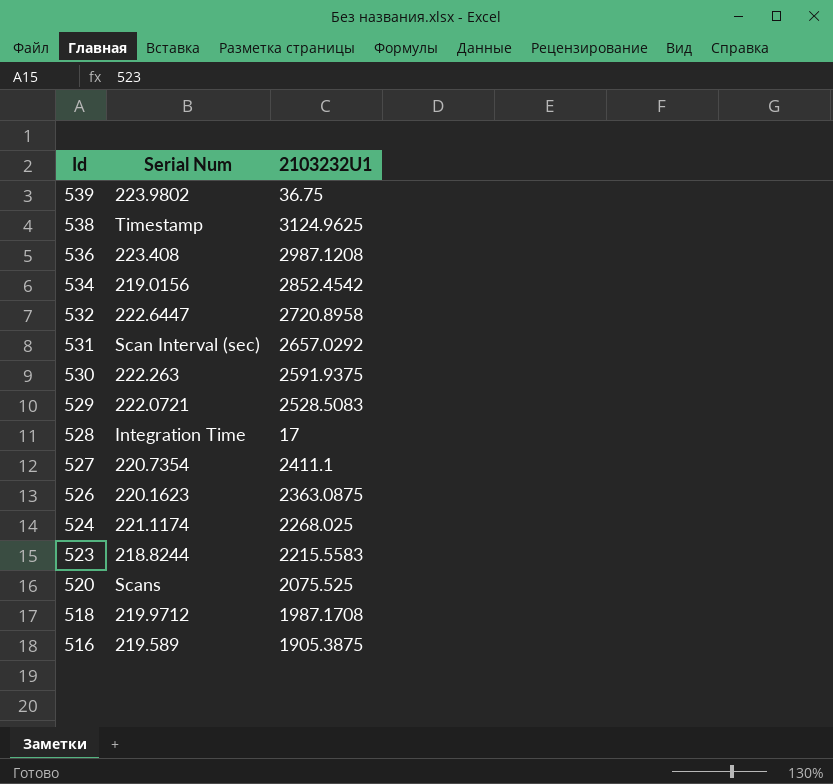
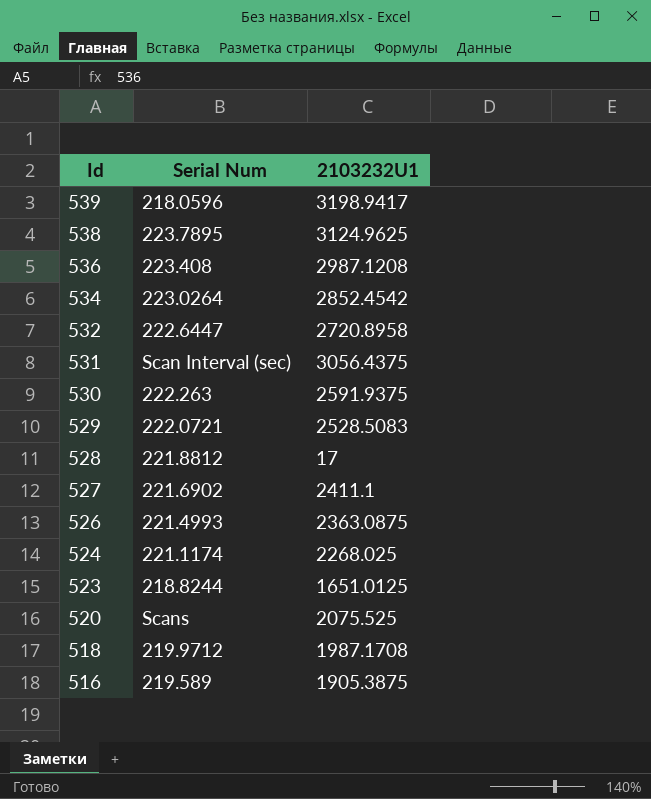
539 | Serial Num: 223.9802 -> 218.0596
539 | 2103232U1: 36.75 -> 3198.9417
538 | Serial Num: Timestamp -> 223.7895
534 | Serial Num: 219.0156 -> 223.0264
531 | 2103232U1: 2657.0292 -> 3056.4375
528 | Serial Num: Integration Time -> 221.8812
527 | Serial Num: 220.7354 -> 221.6902
526 | Serial Num: 220.1623 -> 221.4993
523 | 2103232U1: 2215.5583 -> 1651.0125

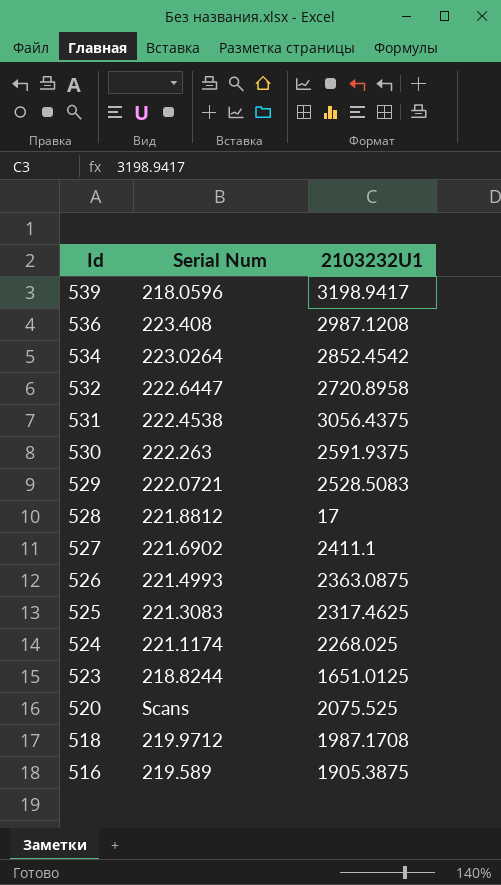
row 538: 223.7895 | 3124.9625 -> none
531 | Serial Num: Scan Interval (sec) -> 222.4538
row 525: none -> 221.3083 | 2317.4625

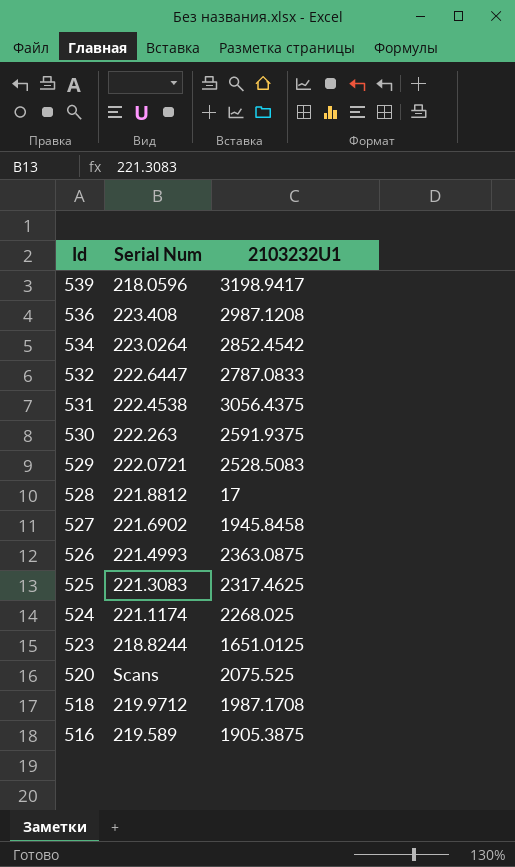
532 | 2103232U1: 2720.8958 -> 2787.0833
527 | 2103232U1: 2411.1 -> 1945.8458

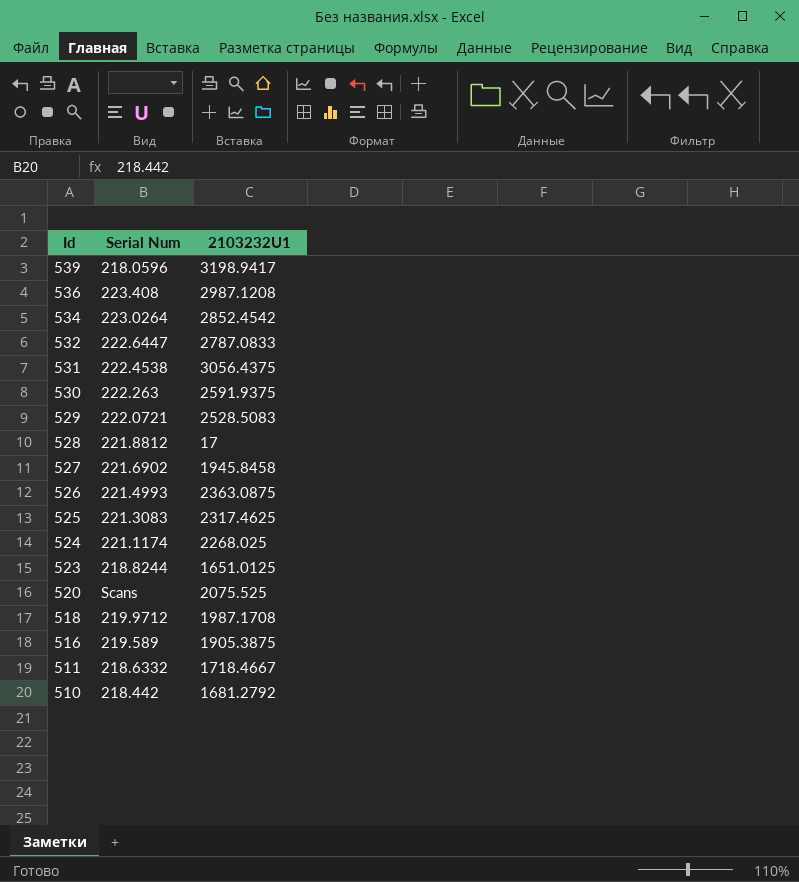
row 511: none -> 218.6332 | 1718.4667
row 510: none -> 218.442 | 1681.2792

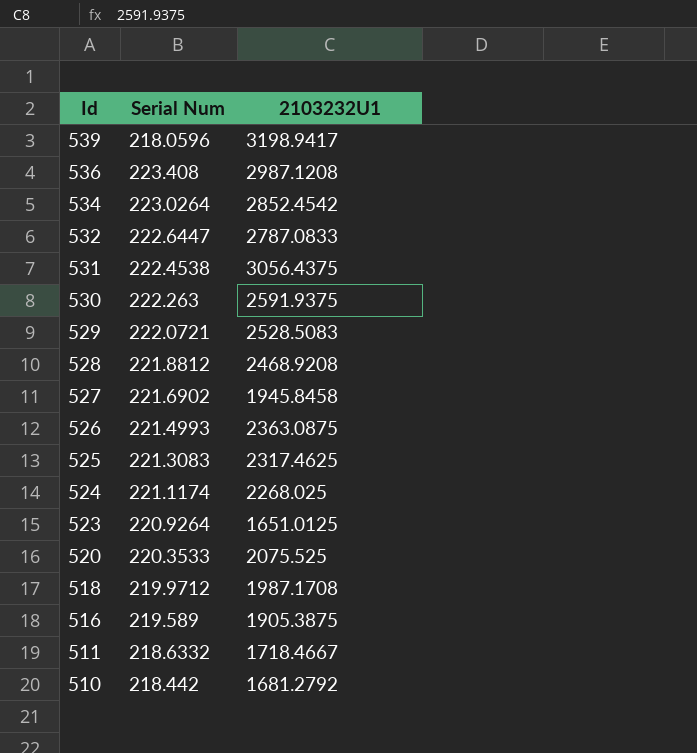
528 | 2103232U1: 17 -> 2468.9208
523 | Serial Num: 218.8244 -> 220.9264
520 | Serial Num: Scans -> 220.3533

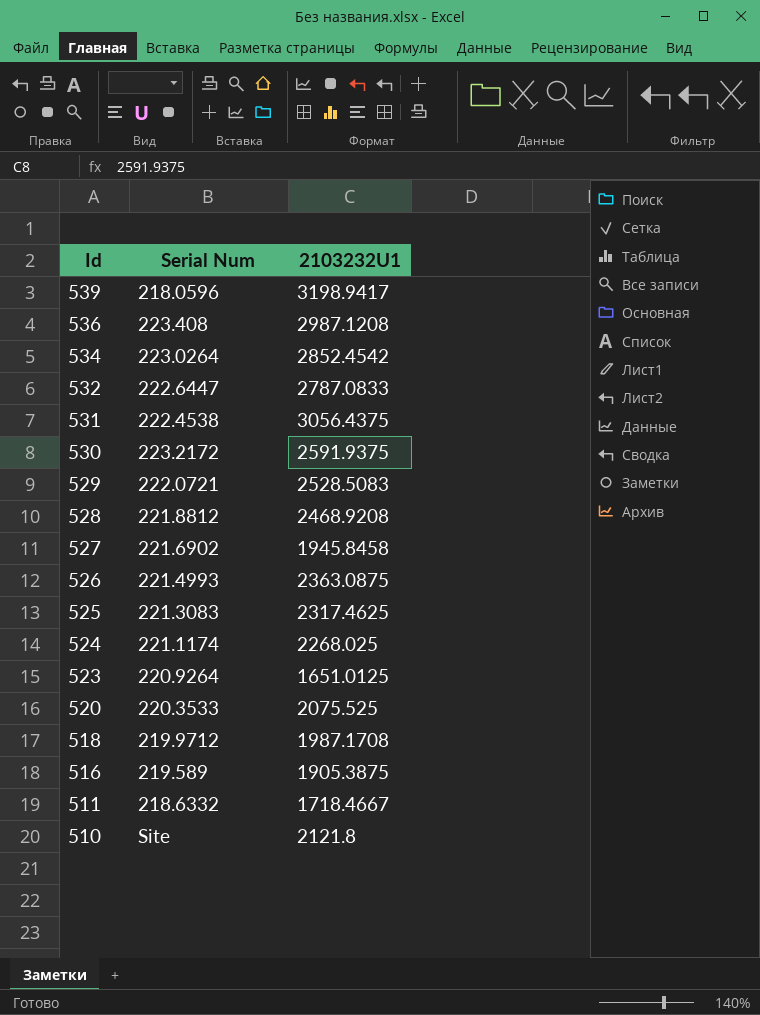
530 | Serial Num: 222.263 -> 223.2172
510 | Serial Num: 218.442 -> Site
510 | 2103232U1: 1681.2792 -> 2121.8

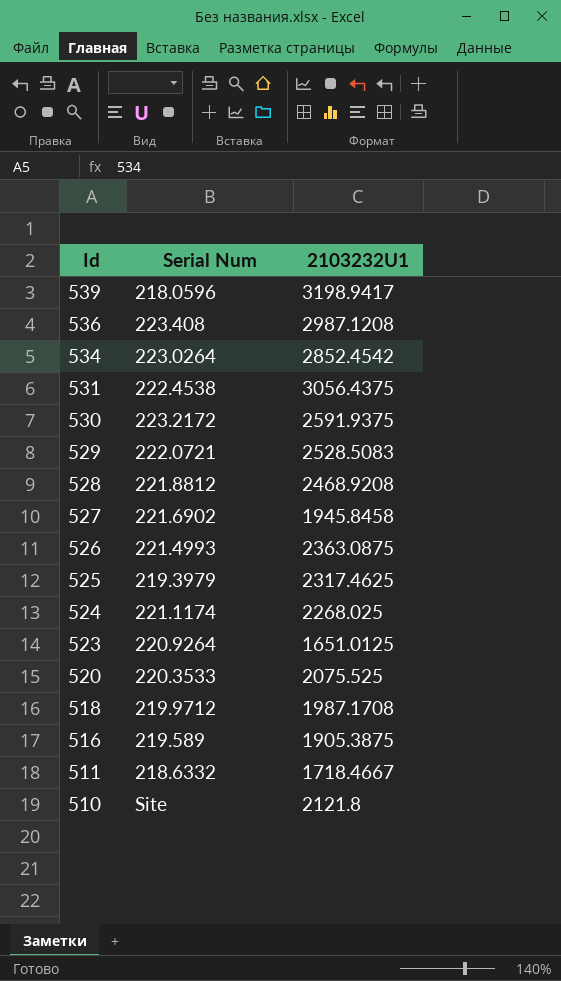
row 532: 222.6447 | 2787.0833 -> none
525 | Serial Num: 221.3083 -> 219.3979

